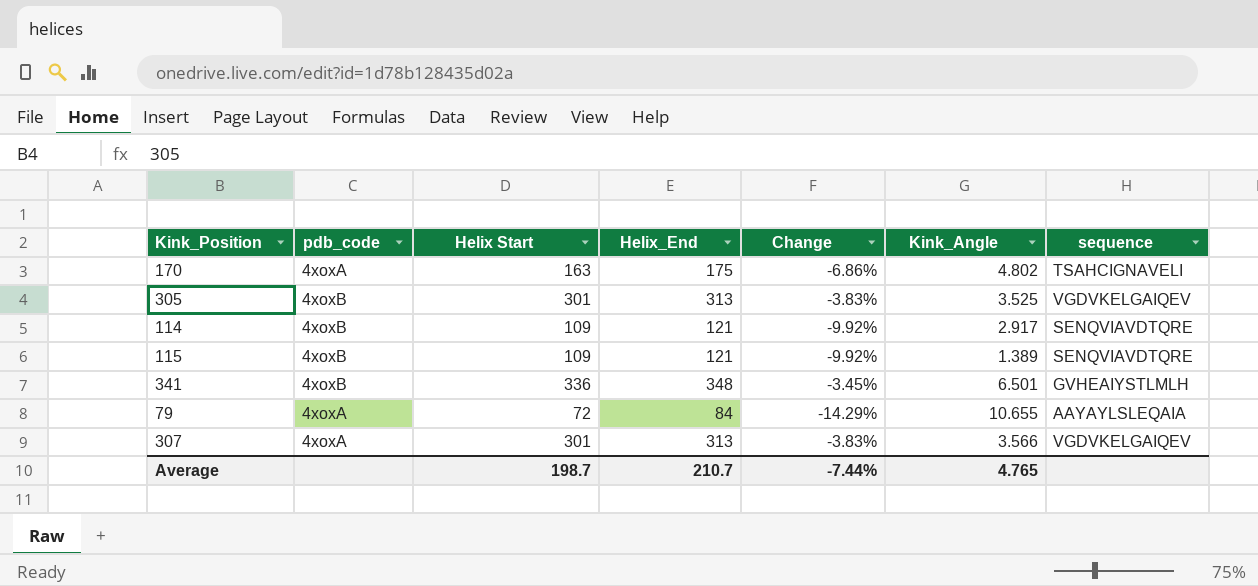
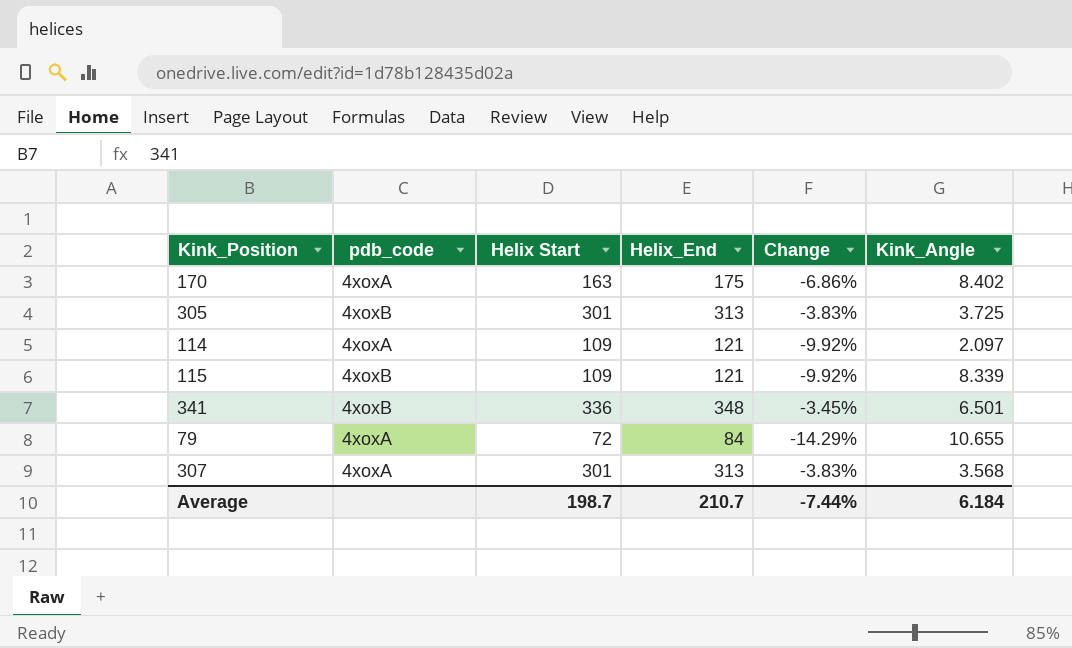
column sequence | position: 7 -> none
170 | Kink_Angle: 4.802 -> 8.402
305 | Kink_Angle: 3.525 -> 3.725
114 | pdb_code: 4xoxB -> 4xoxA
114 | Kink_Angle: 2.917 -> 2.097
115 | Kink_Angle: 1.389 -> 8.339
307 | Kink_Angle: 3.566 -> 3.568
Average | Kink_Angle: 4.765 -> 6.184

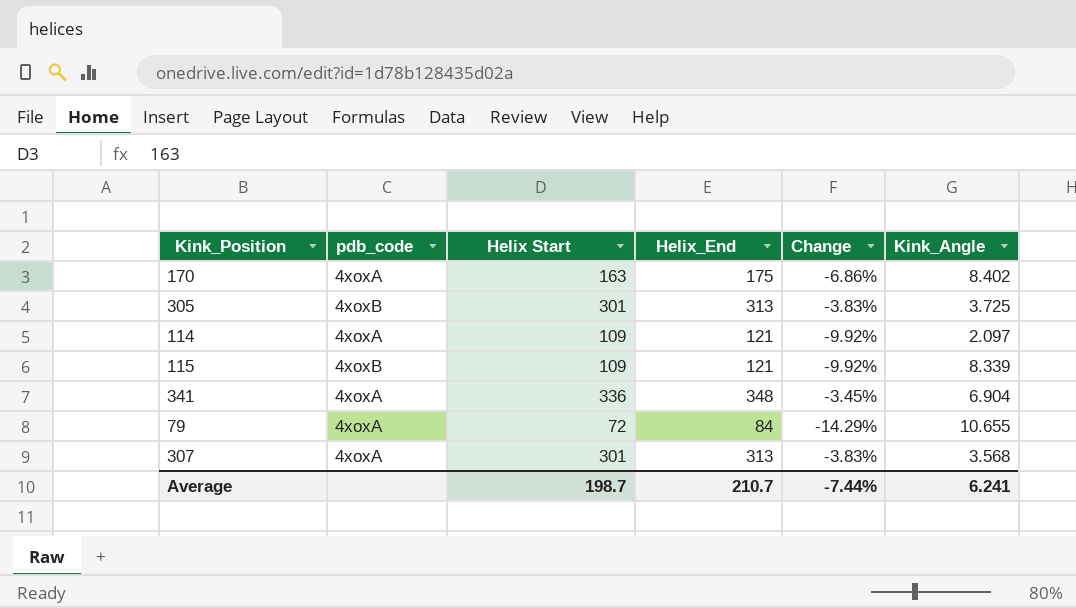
341 | pdb_code: 4xoxB -> 4xoxA
341 | Kink_Angle: 6.501 -> 6.904
Average | Kink_Angle: 6.184 -> 6.241

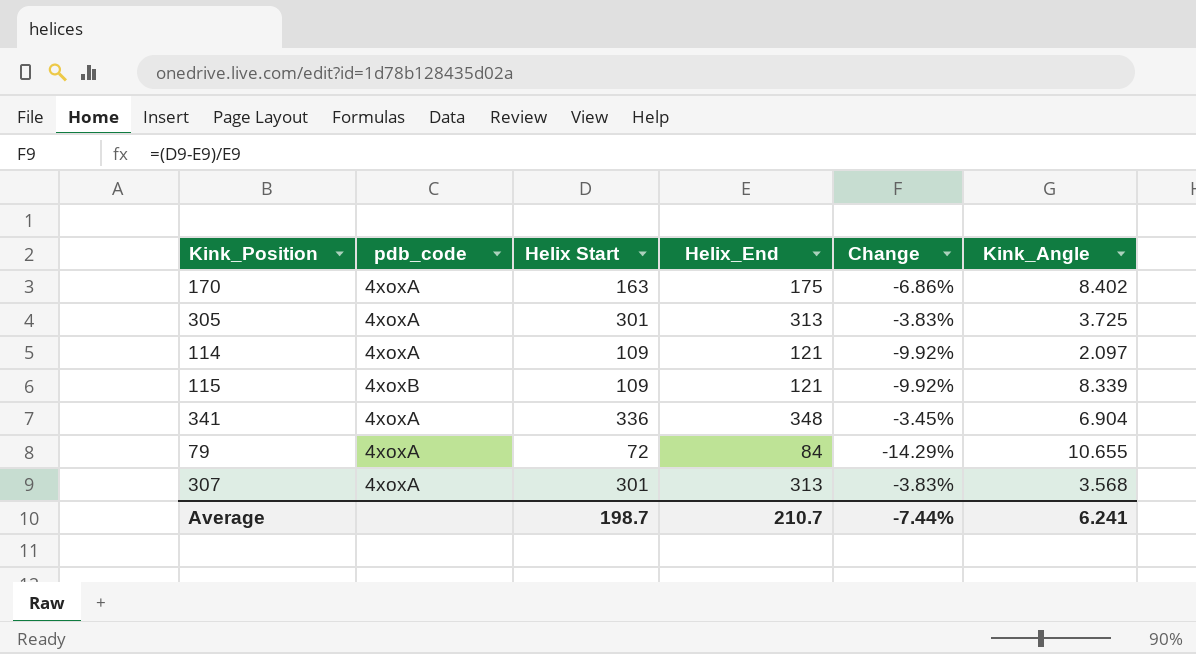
305 | pdb_code: 4xoxB -> 4xoxA

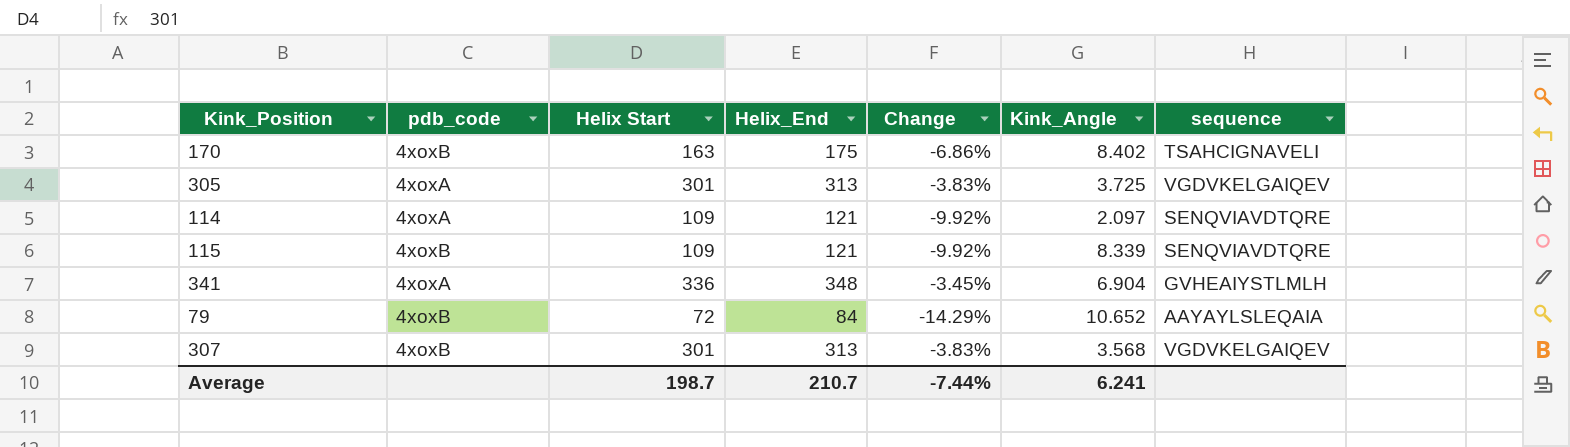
column sequence | position: none -> 7
170 | pdb_code: 4xoxA -> 4xoxB
79 | pdb_code: 4xoxA -> 4xoxB
79 | Kink_Angle: 10.655 -> 10.652
307 | pdb_code: 4xoxA -> 4xoxB

